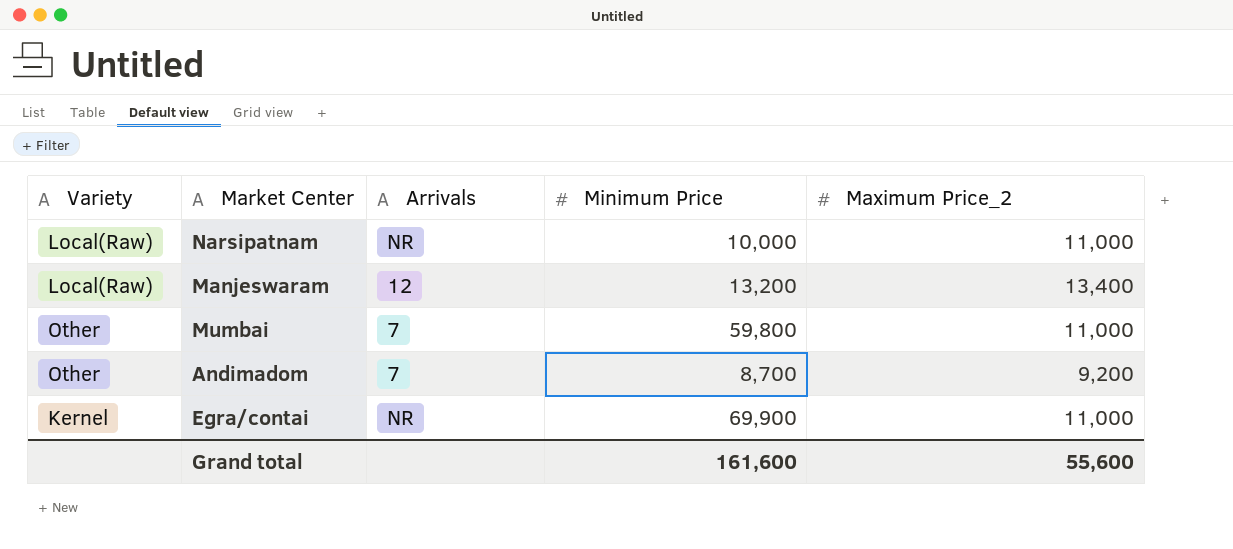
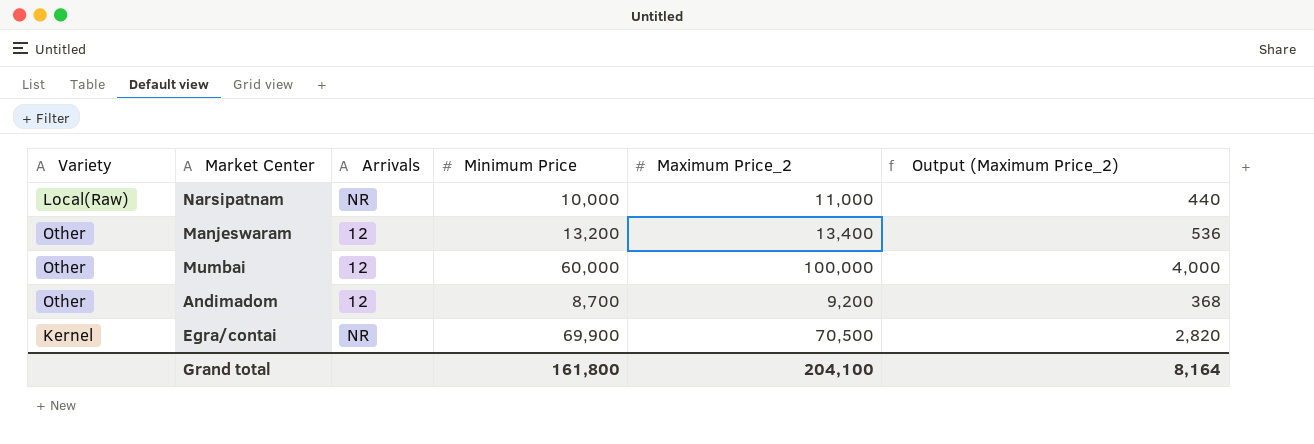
column Output (Maximum Price_2) | formula: none -> [Maximum Price_2] * 0.04
Manjeswaram | Variety: Local(Raw) -> Other
Mumbai | Arrivals: 7 -> 12
Mumbai | Minimum Price: 59,800 -> 60,000
Mumbai | Maximum Price_2: 11,000 -> 100,000
Andimadom | Arrivals: 7 -> 12
Egra/contai | Maximum Price_2: 11,000 -> 70,500
Grand total | Minimum Price: 161,600 -> 161,800
Grand total | Maximum Price_2: 55,600 -> 204,100

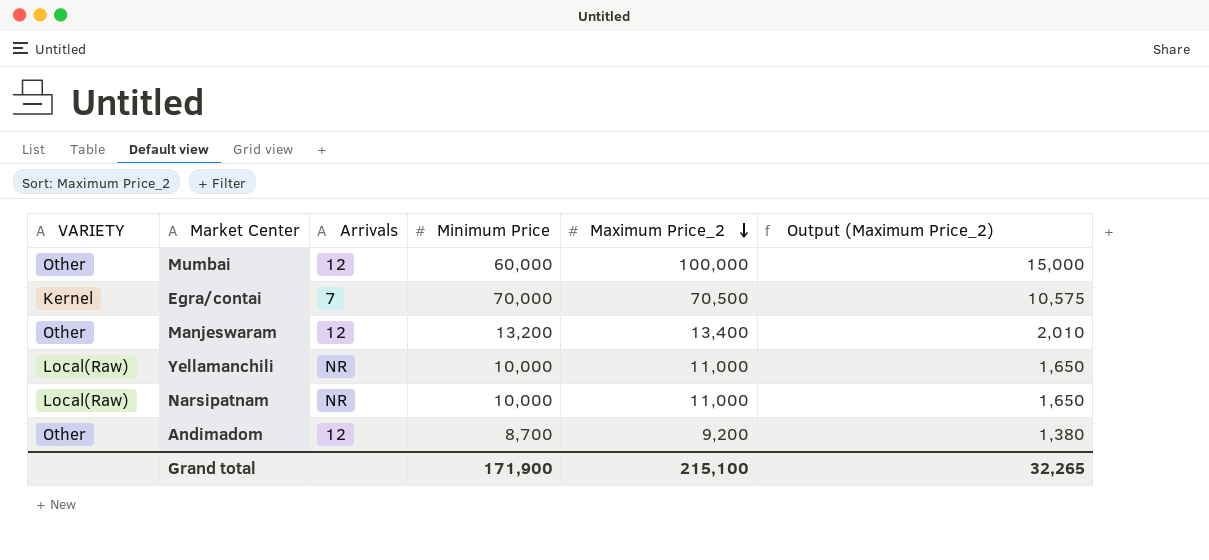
row order: none -> Maximum Price_2 descending
column name: Variety -> VARIETY
column Output (Maximum Price_2) | formula: [Maximum Price_2] * 0.04 -> [Maximum Price_2] * 0.15
Egra/contai | Arrivals: NR -> 7
Egra/contai | Minimum Price: 69,900 -> 70,000
row Yellamanchili: none -> Local(Raw) | NR | 10,000 | 11,000 | 1,650
Grand total | Minimum Price: 161,800 -> 171,900
Grand total | Maximum Price_2: 204,100 -> 215,100
Grand total | Output (Maximum Price_2): 8,164 -> 32,265

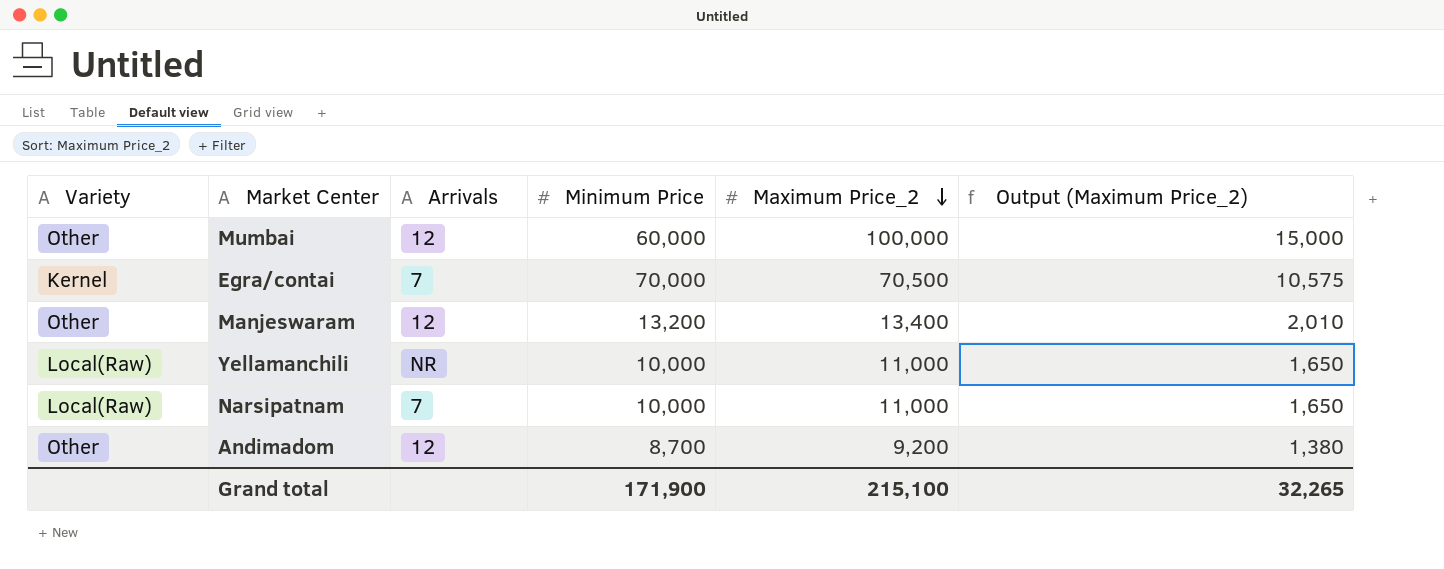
column name: VARIETY -> Variety
Narsipatnam | Arrivals: NR -> 7

